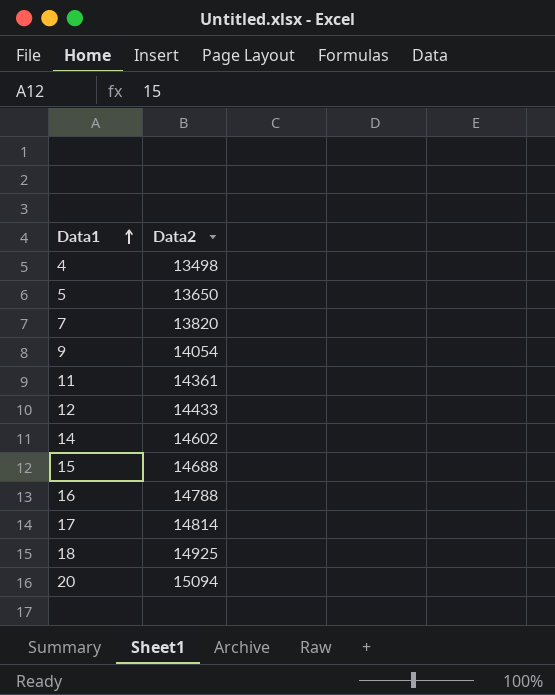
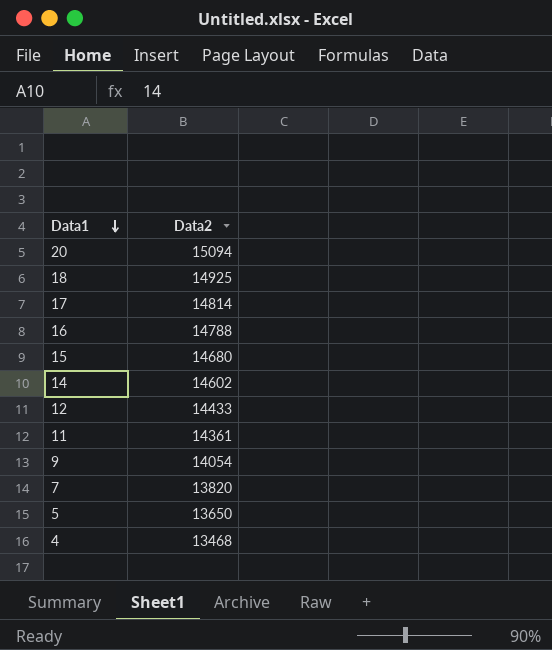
row order: Data1 ascending -> Data1 descending
15 | Data2: 14688 -> 14680
4 | Data2: 13498 -> 13468

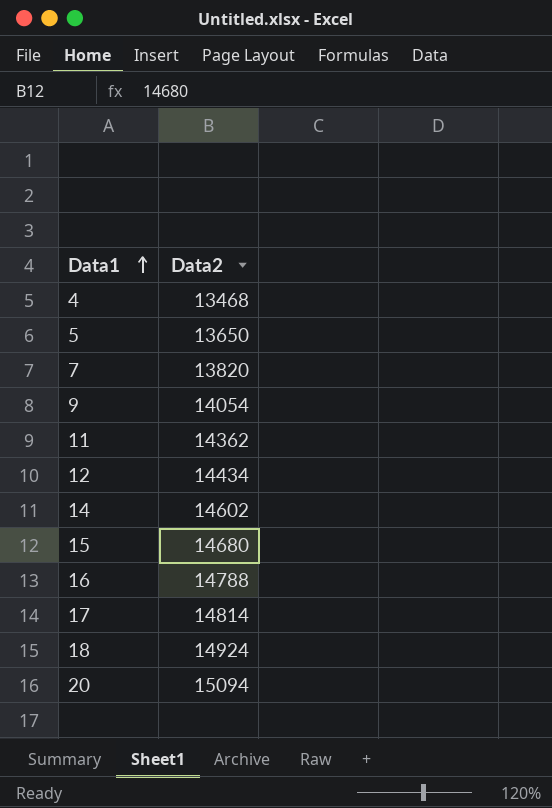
row order: Data1 descending -> Data1 ascending
11 | Data2: 14361 -> 14362
12 | Data2: 14433 -> 14434
18 | Data2: 14925 -> 14924

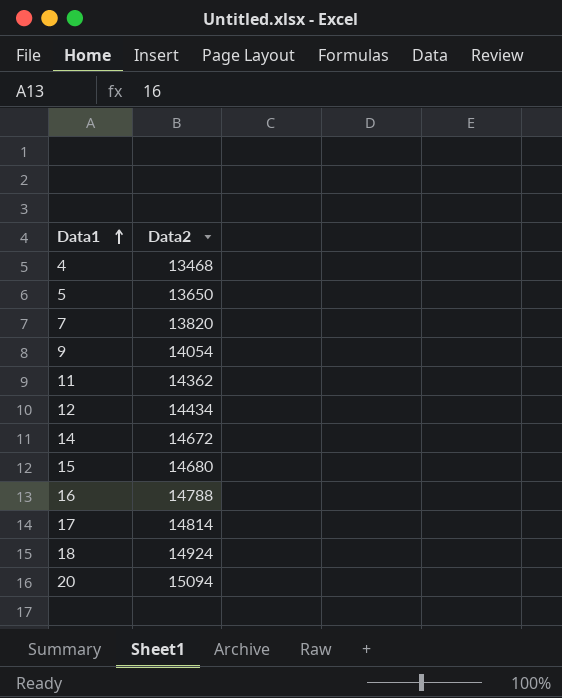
14 | Data2: 14602 -> 14672

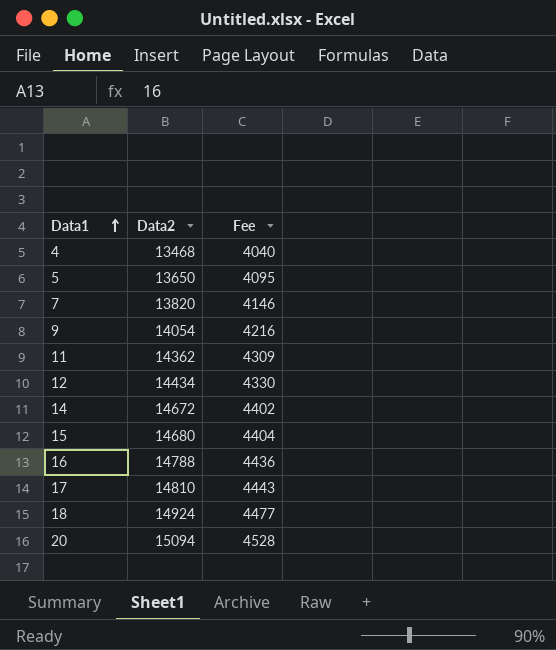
column Fee | formula: none -> [Data2] * 0.3
17 | Data2: 14814 -> 14810

